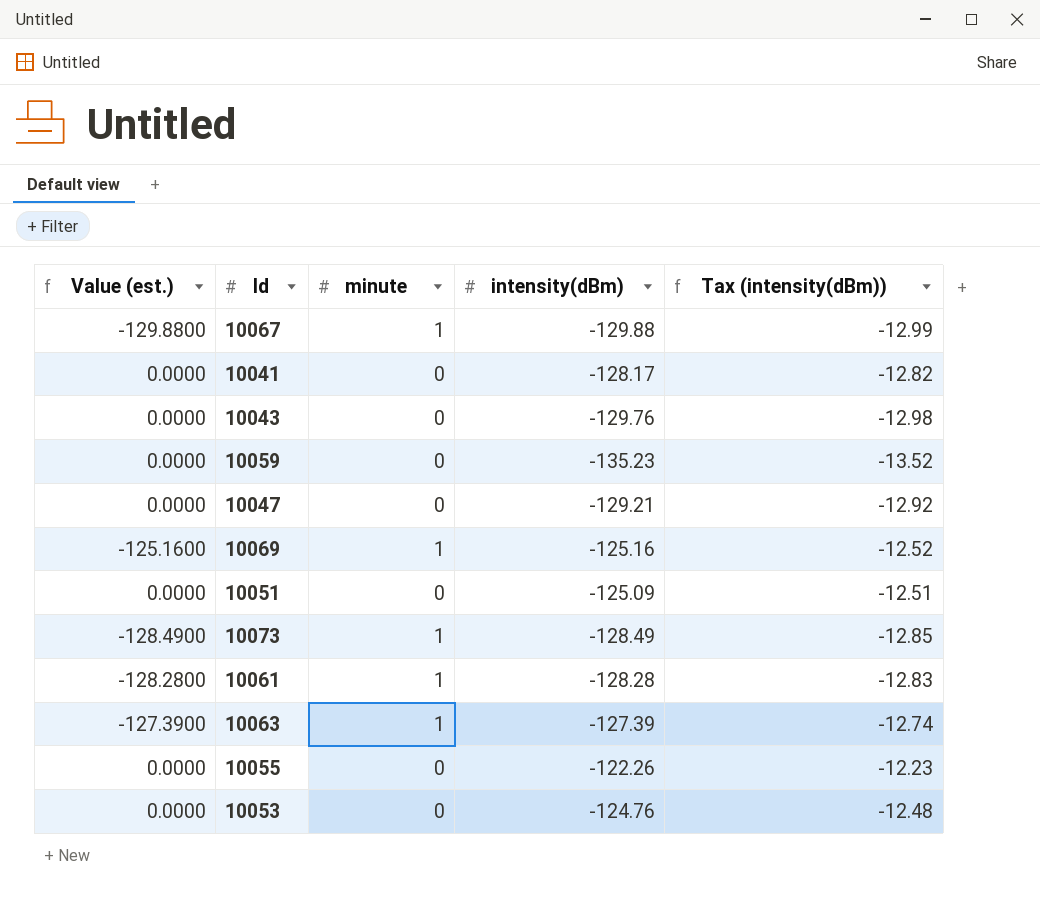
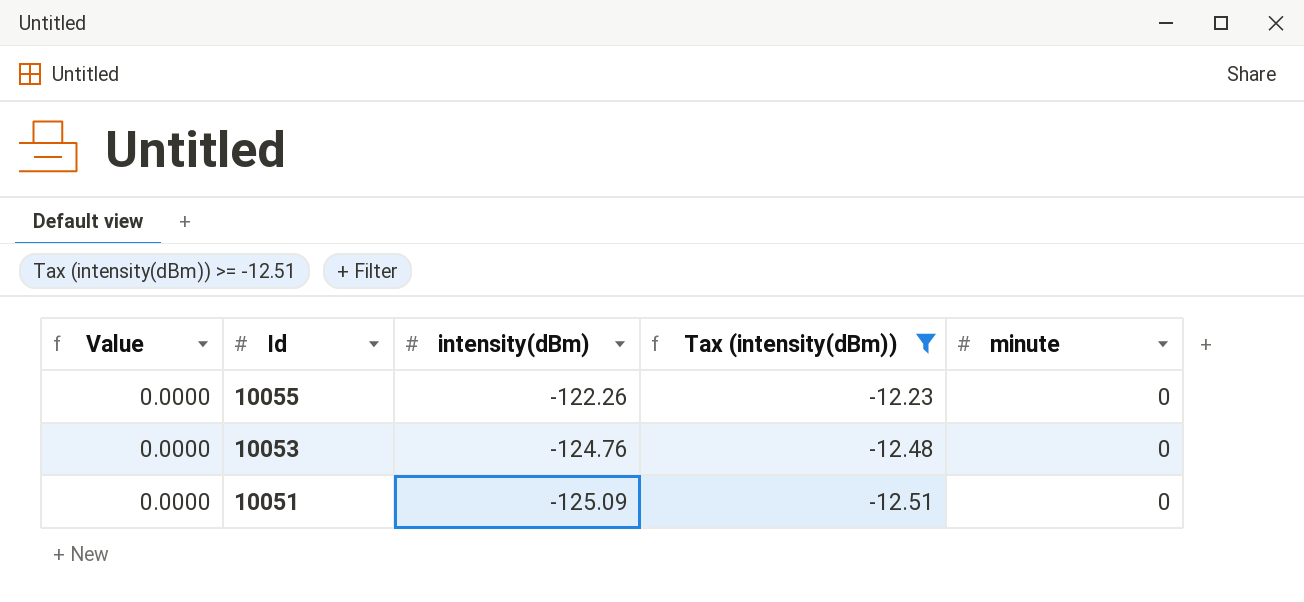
filter: none -> Tax (intensity(dBm)) >= -12.51
row order: none -> Id descending
column name: Value (est.) -> Value
column minute | position: 3 -> 5

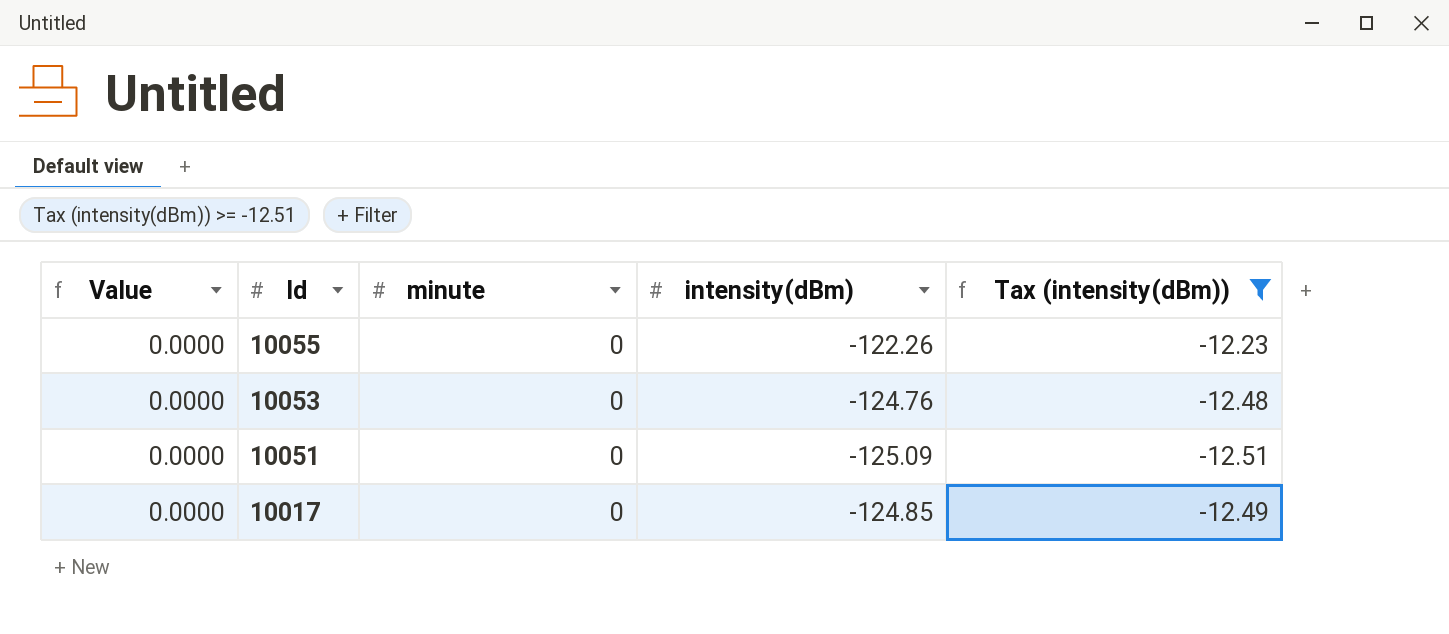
column minute | position: 5 -> 3
row 10017: none -> 0.0000 | 0 | -124.85 | -12.49

